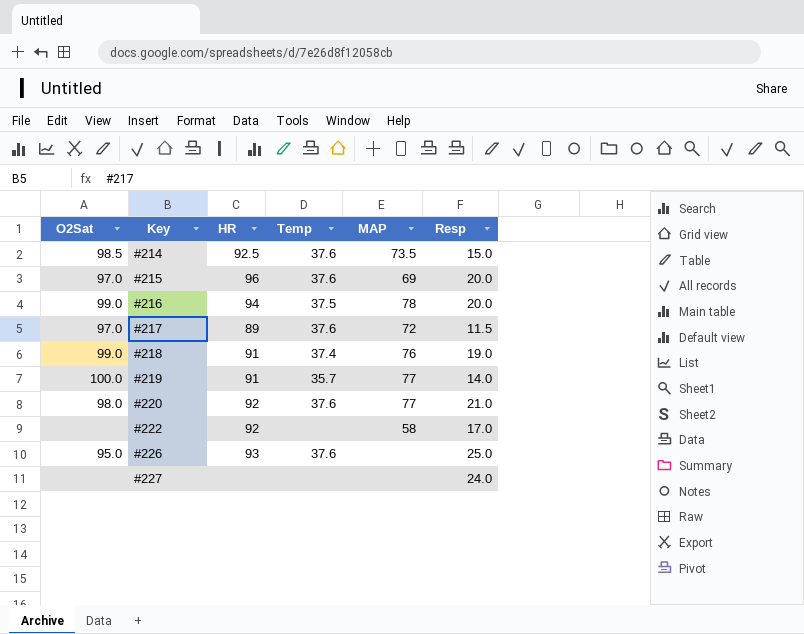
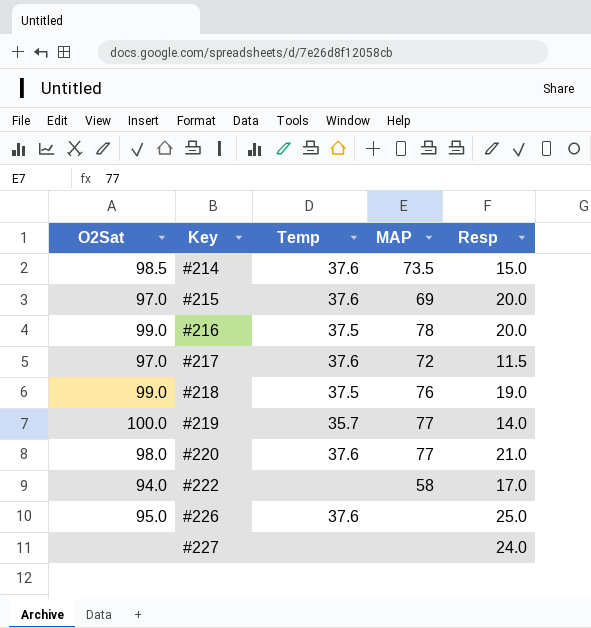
column HR | position: 3 -> none
#218 | Temp: 37.4 -> 37.5
#222 | O2Sat: none -> 94.0

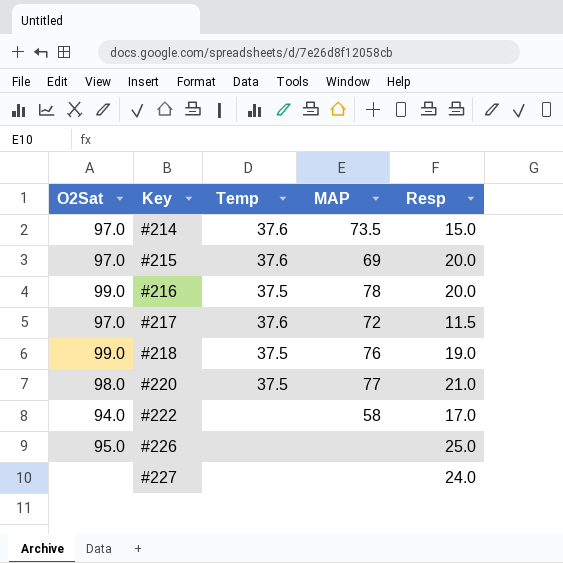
row #219: 100.0 | 35.7 | 77 | 14.0 -> none
#214 | O2Sat: 98.5 -> 97.0
#220 | Temp: 37.6 -> 37.5
#226 | Temp: 37.6 -> none

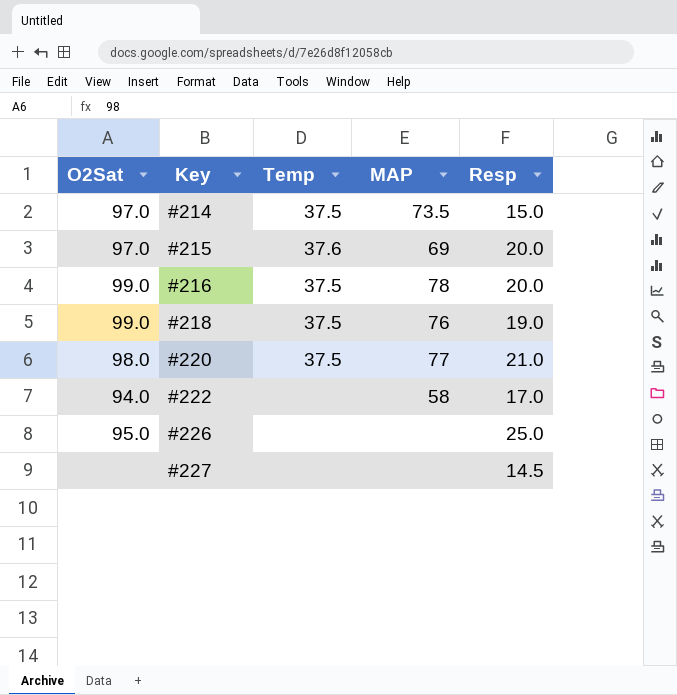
row #217: 97.0 | 37.6 | 72 | 11.5 -> none
#214 | Temp: 37.6 -> 37.5
#227 | Resp: 24.0 -> 14.5

